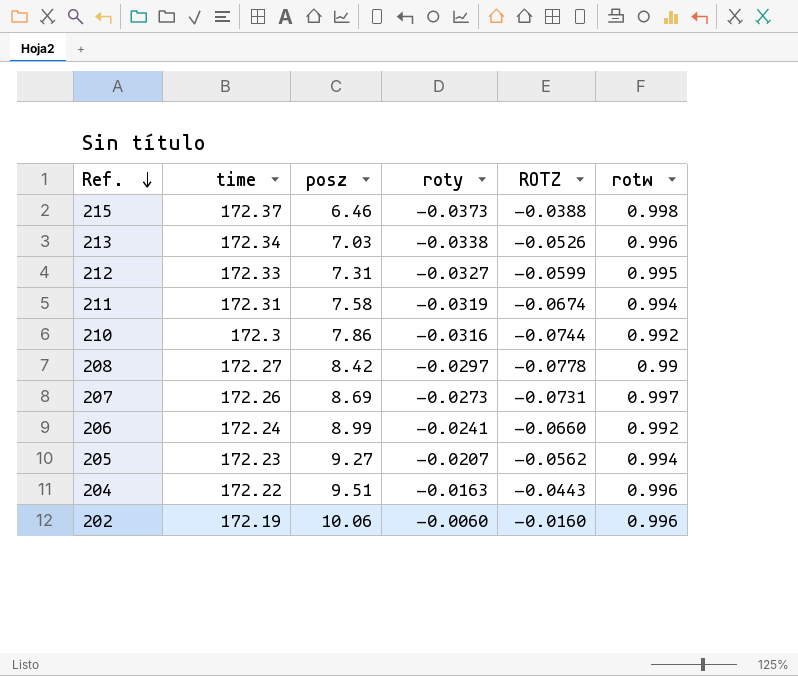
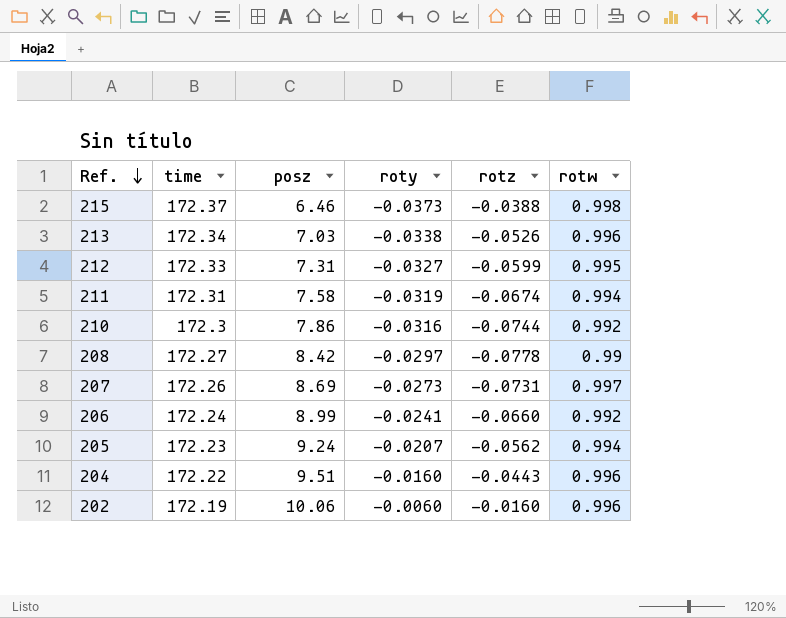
column name: ROTZ -> rotz
205 | posz: 9.27 -> 9.24
204 | roty: -0.0163 -> -0.0160

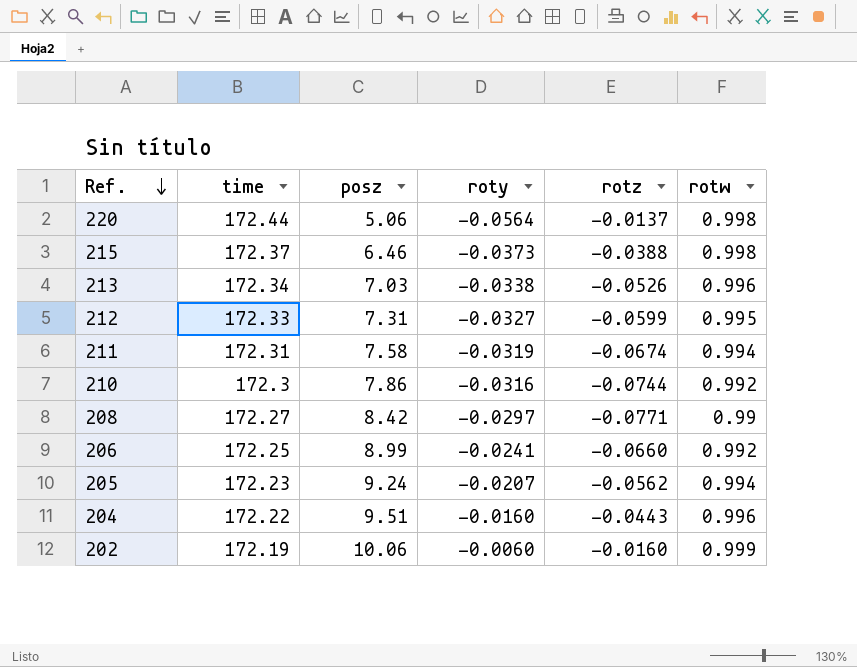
row 207: 172.26 | 8.69 | -0.0273 | -0.0731 | 0.997 -> none
row 220: none -> 172.44 | 5.06 | -0.0564 | -0.0137 | 0.998
208 | rotz: -0.0778 -> -0.0771
206 | time: 172.24 -> 172.25
202 | rotw: 0.996 -> 0.999

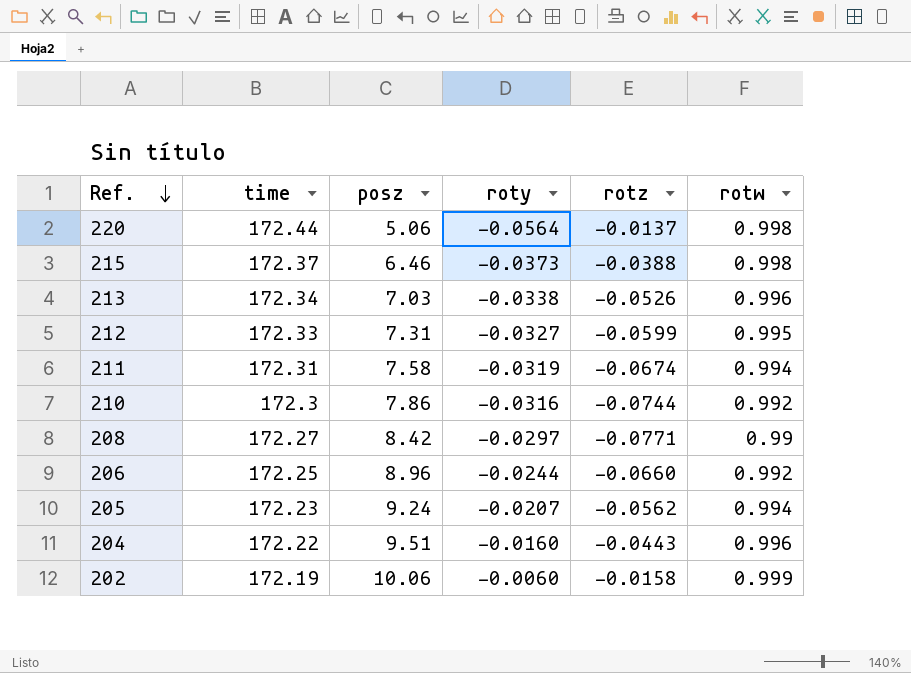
206 | posz: 8.99 -> 8.96
206 | roty: -0.0241 -> -0.0244
202 | rotz: -0.0160 -> -0.0158

